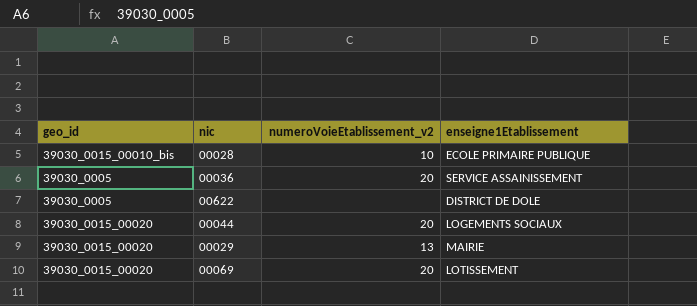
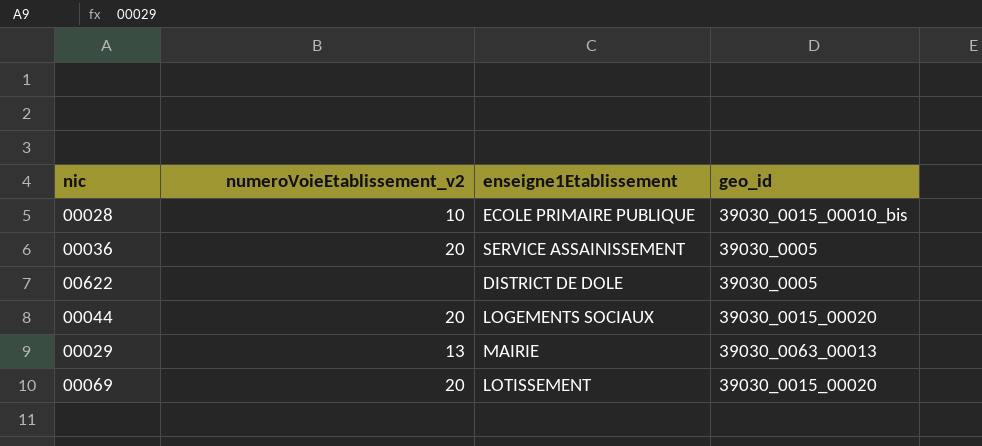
column geo_id | position: 1 -> 4
00029 | geo_id: 39030_0015_00020 -> 39030_0063_00013

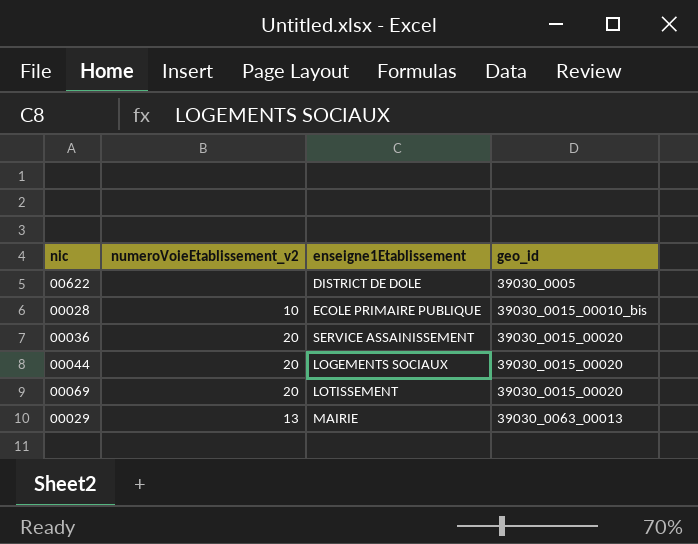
row order: none -> geo_id ascending
00036 | geo_id: 39030_0005 -> 39030_0015_00020

